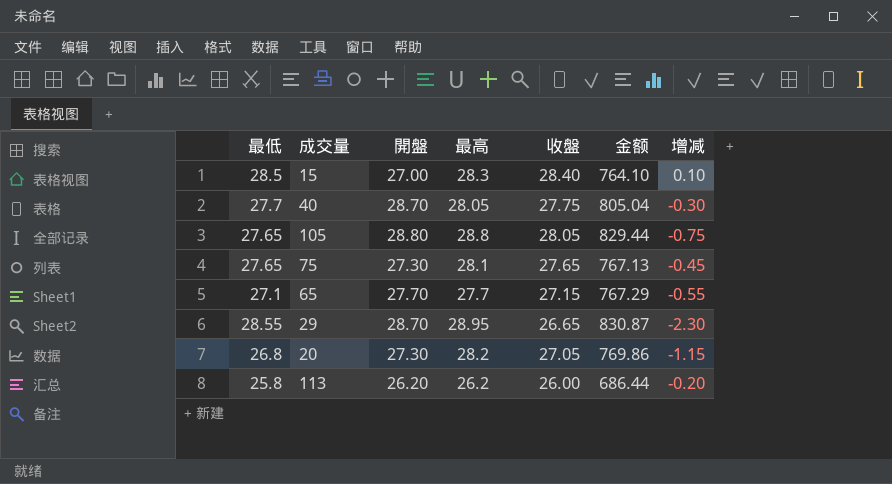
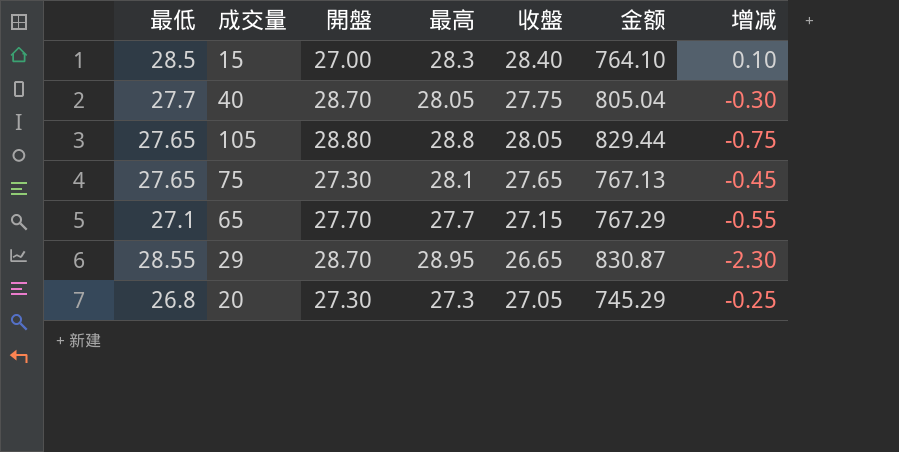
row 113: 25.8 | 26.20 | 26.2 | 26.00 | 686.44 | -0.20 -> none
20 | 最高: 28.2 -> 27.3
20 | 金额: 769.86 -> 745.29
20 | 增减: -1.15 -> -0.25

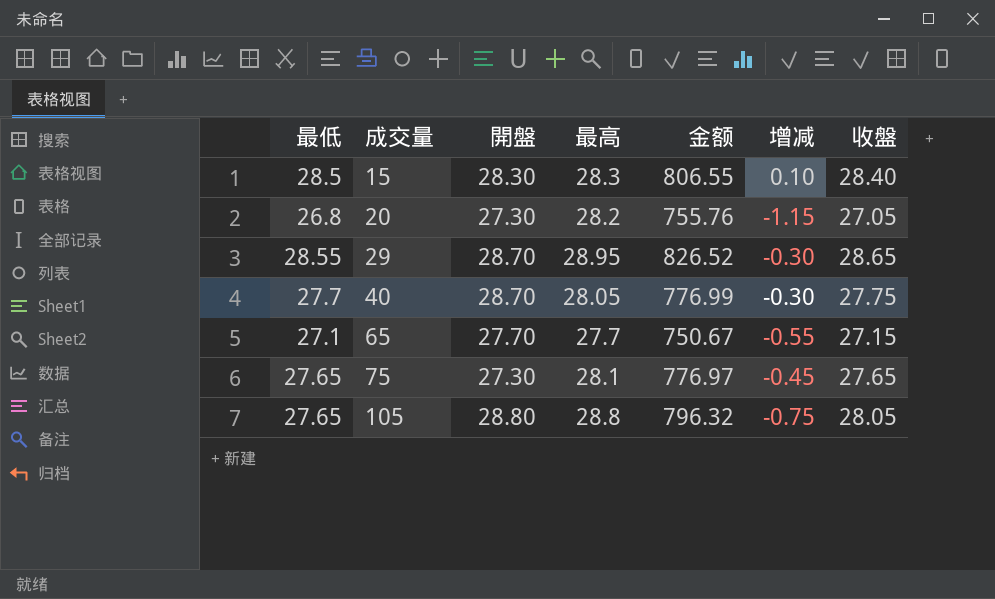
row order: none -> 成交量 ascending
column 金额 | formula: [開盤] * [最高] -> [最低] * [最高]
column 收盤 | position: 5 -> 7
15 | 開盤: 27.00 -> 28.30
20 | 最高: 27.3 -> 28.2
20 | 增减: -0.25 -> -1.15
29 | 增减: -2.30 -> -0.30
29 | 收盤: 26.65 -> 28.65

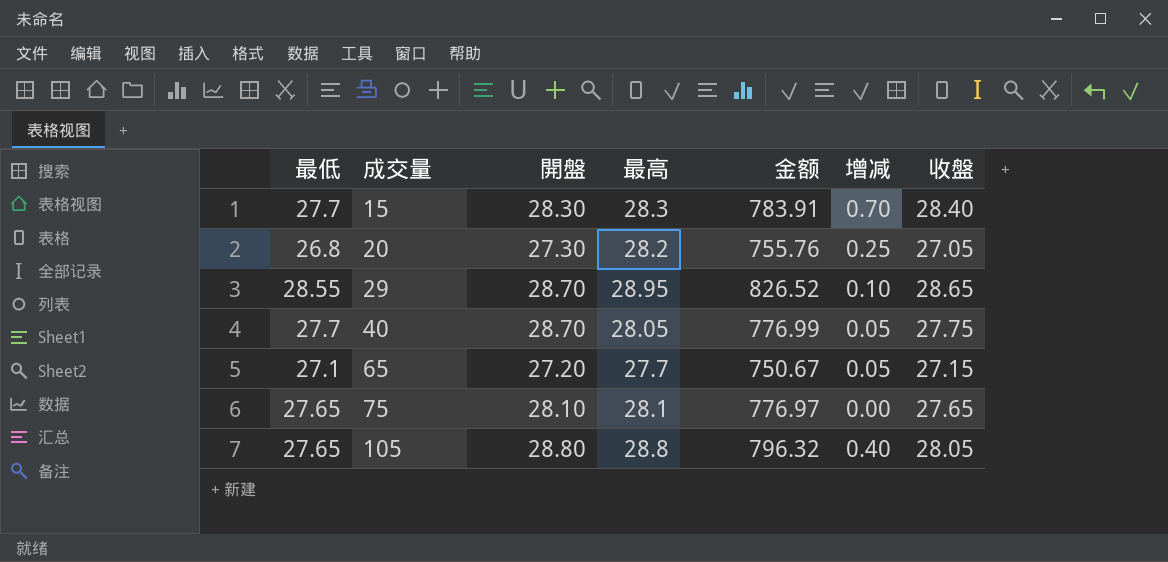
column 增减 | formula: [收盤] - [最高] -> [收盤] - [最低]
15 | 最低: 28.5 -> 27.7
15 | 金额: 806.55 -> 783.91
65 | 開盤: 27.70 -> 27.20
75 | 開盤: 27.30 -> 28.10

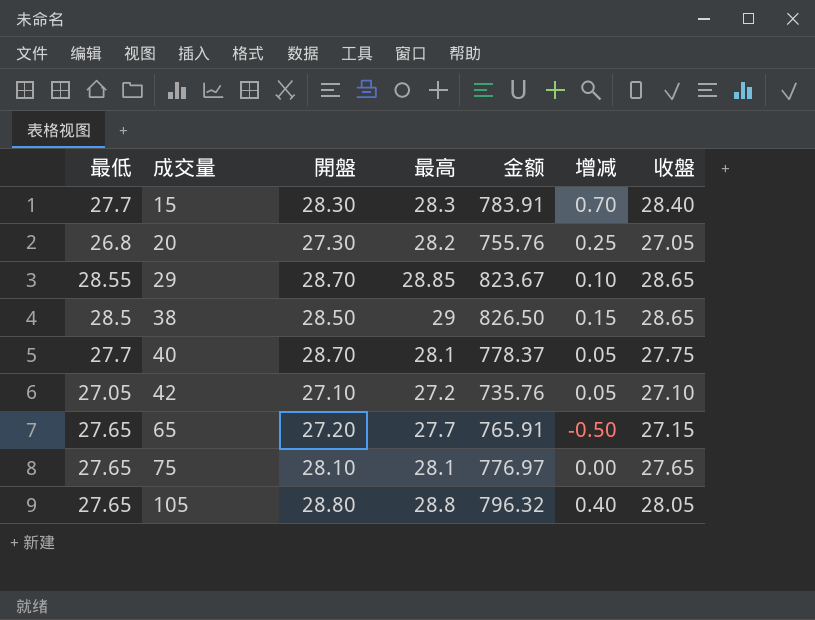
29 | 最高: 28.95 -> 28.85
29 | 金额: 826.52 -> 823.67
row 38: none -> 28.5 | 28.50 | 29 | 826.50 | 0.15 | 28.65
40 | 最高: 28.05 -> 28.1
40 | 金额: 776.99 -> 778.37
row 42: none -> 27.05 | 27.10 | 27.2 | 735.76 | 0.05 | 27.10
65 | 最低: 27.1 -> 27.65
65 | 金额: 750.67 -> 765.91
65 | 增减: 0.05 -> -0.50

